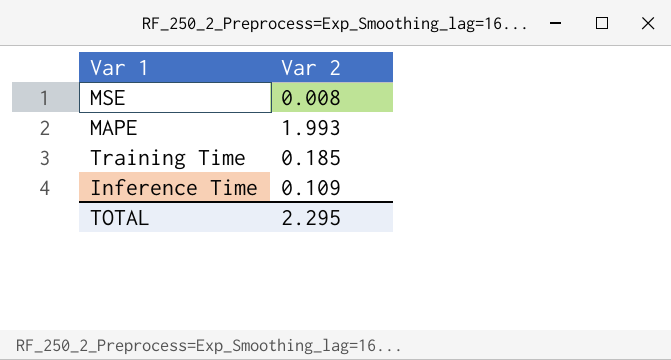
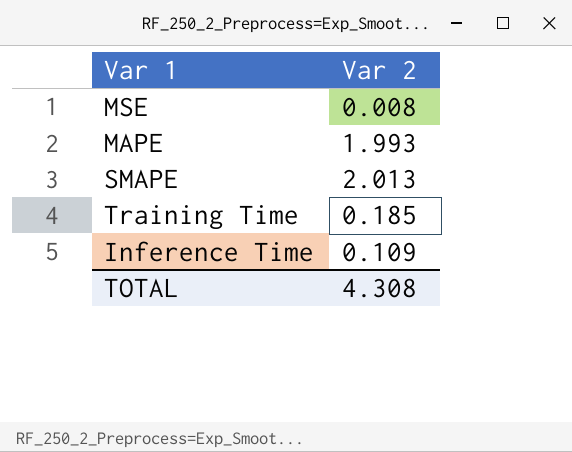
row SMAPE: none -> 2.013
TOTAL | Var 2: 2.295 -> 4.308

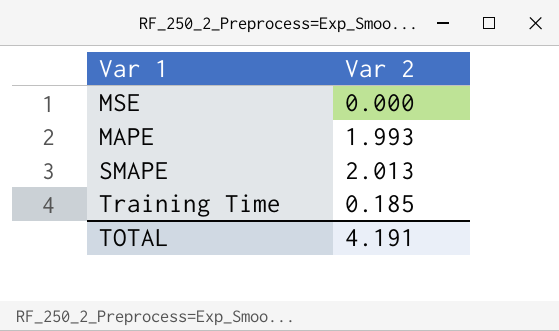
row Inference Time: 0.109 -> none
MSE | Var 2: 0.008 -> 0.000
TOTAL | Var 2: 4.308 -> 4.191

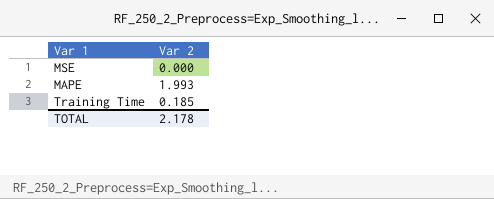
row SMAPE: 2.013 -> none
TOTAL | Var 2: 4.191 -> 2.178

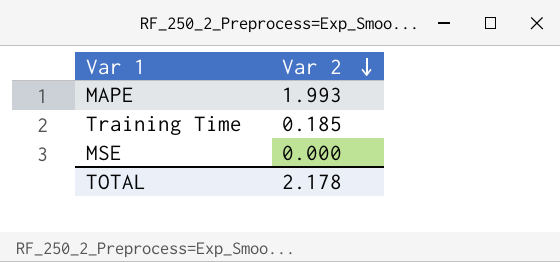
row order: none -> Var 2 descending

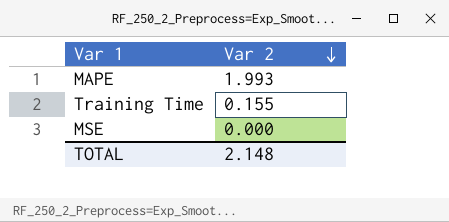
Training Time | Var 2: 0.185 -> 0.155
TOTAL | Var 2: 2.178 -> 2.148

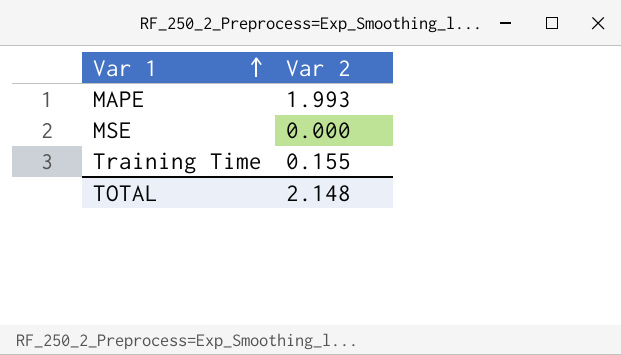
row order: Var 2 descending -> Var 1 ascending

